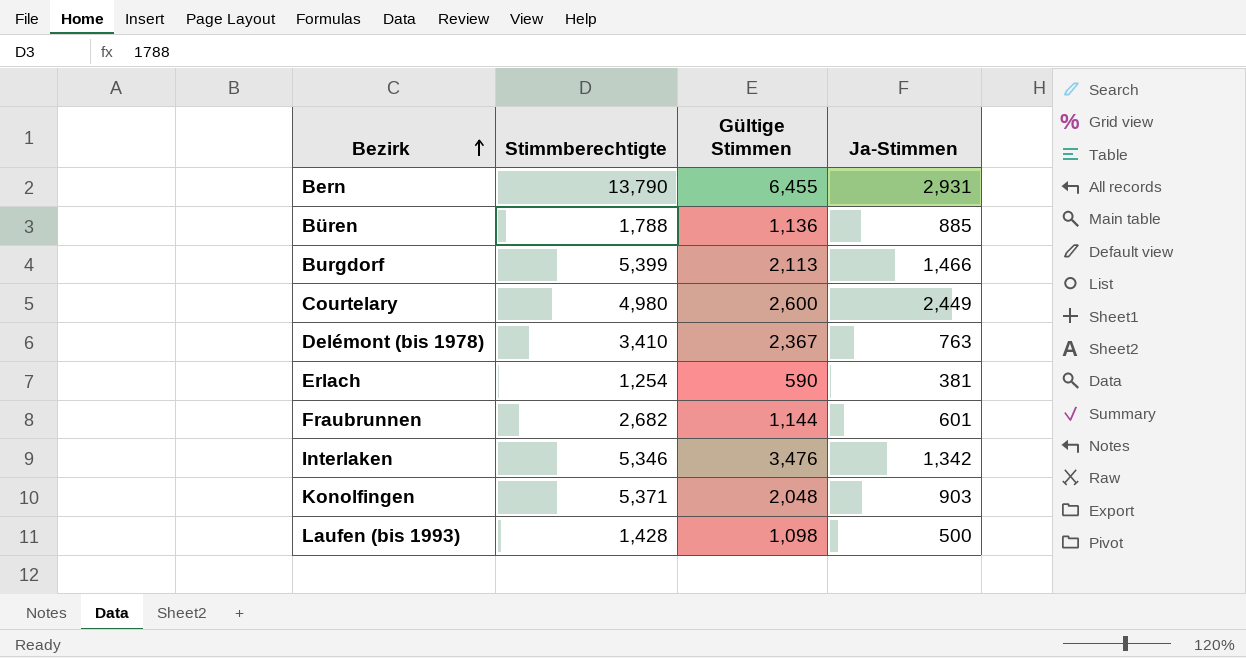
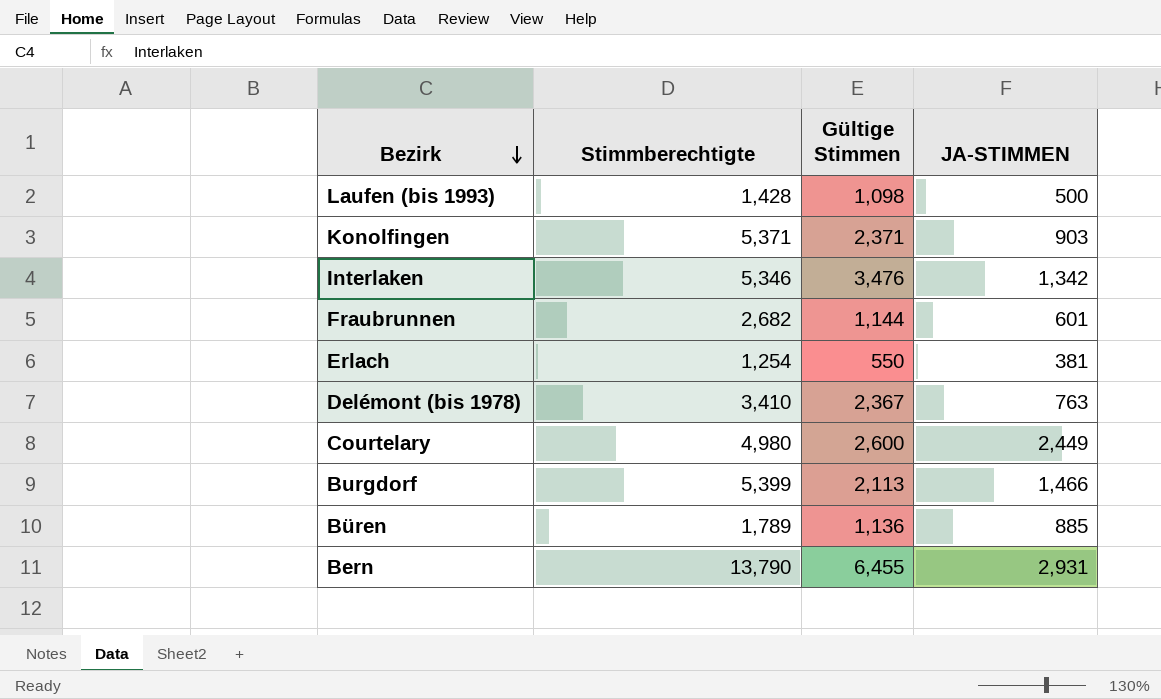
row order: Bezirk ascending -> Bezirk descending
column name: Ja-Stimmen -> JA-STIMMEN
Konolfingen | Gültige Stimmen: 2,048 -> 2,371
Erlach | Gültige Stimmen: 590 -> 550
Büren | Stimmberechtigte: 1,788 -> 1,789

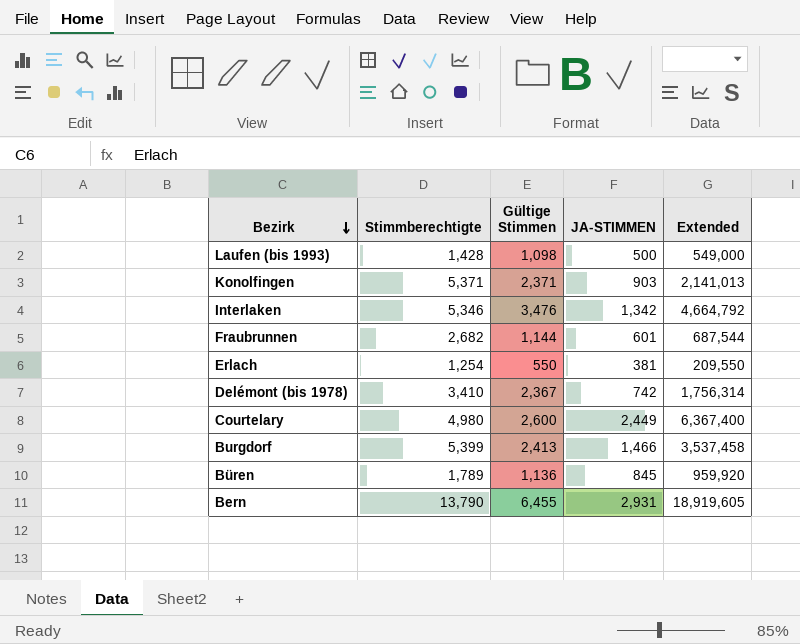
column Extended | formula: none -> [Gültige Stimmen] * [JA-STIMMEN]
Delémont (bis 1978) | JA-STIMMEN: 763 -> 742
Burgdorf | Gültige Stimmen: 2,113 -> 2,413
Büren | JA-STIMMEN: 885 -> 845

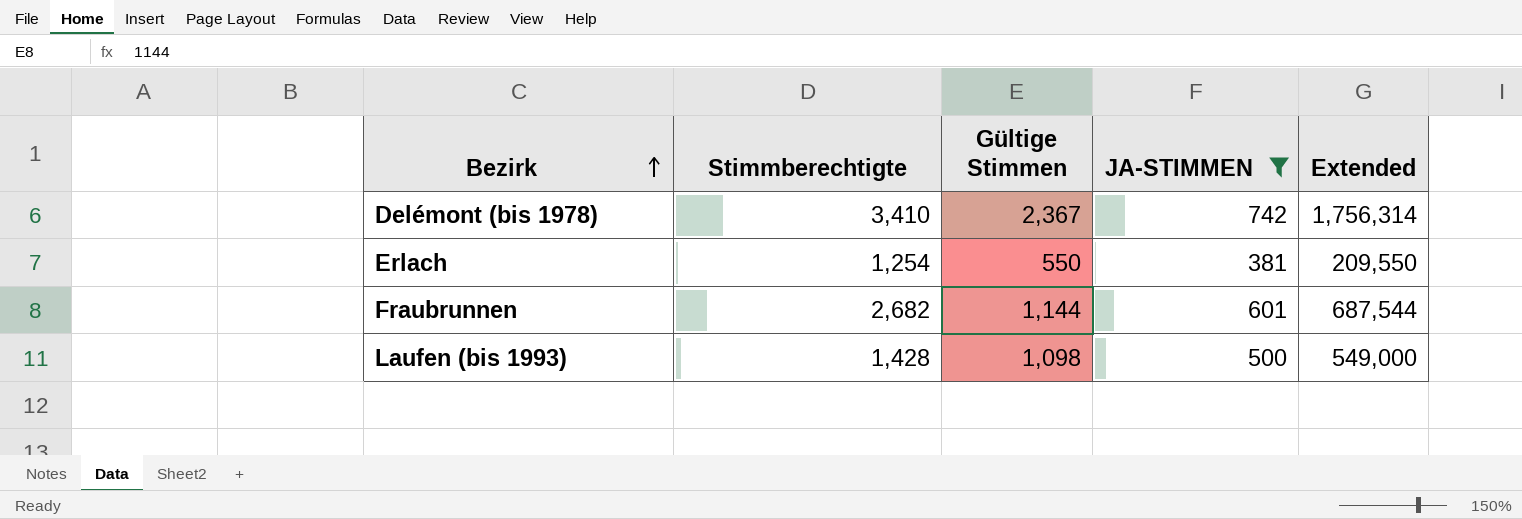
filter: none -> JA-STIMMEN <= 742
row order: Bezirk descending -> Bezirk ascending

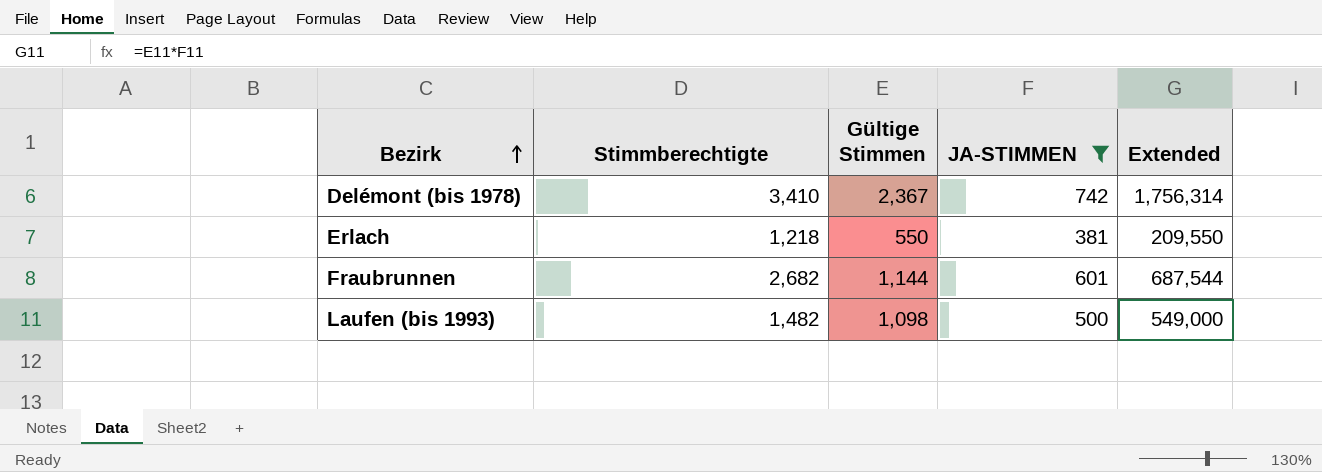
Erlach | Stimmberechtigte: 1,254 -> 1,218
Laufen (bis 1993) | Stimmberechtigte: 1,428 -> 1,482

